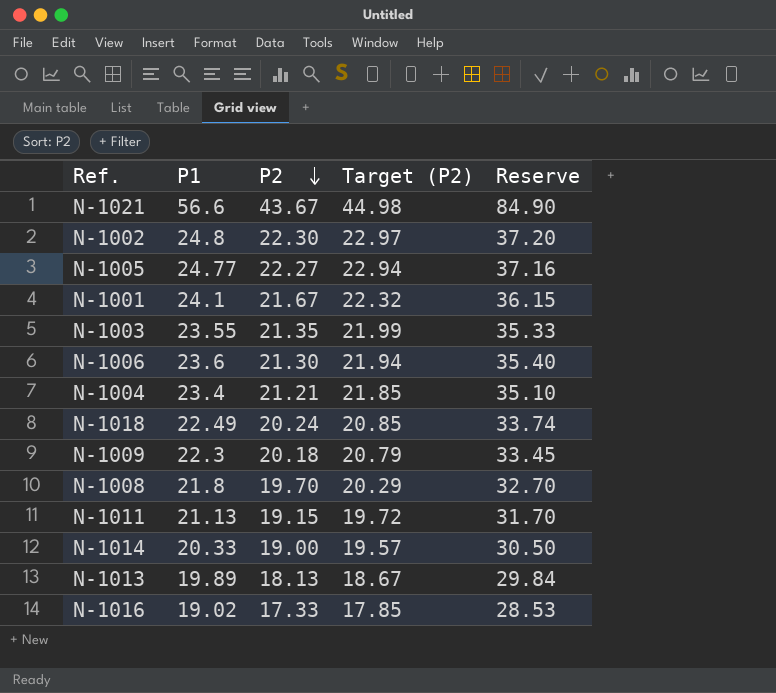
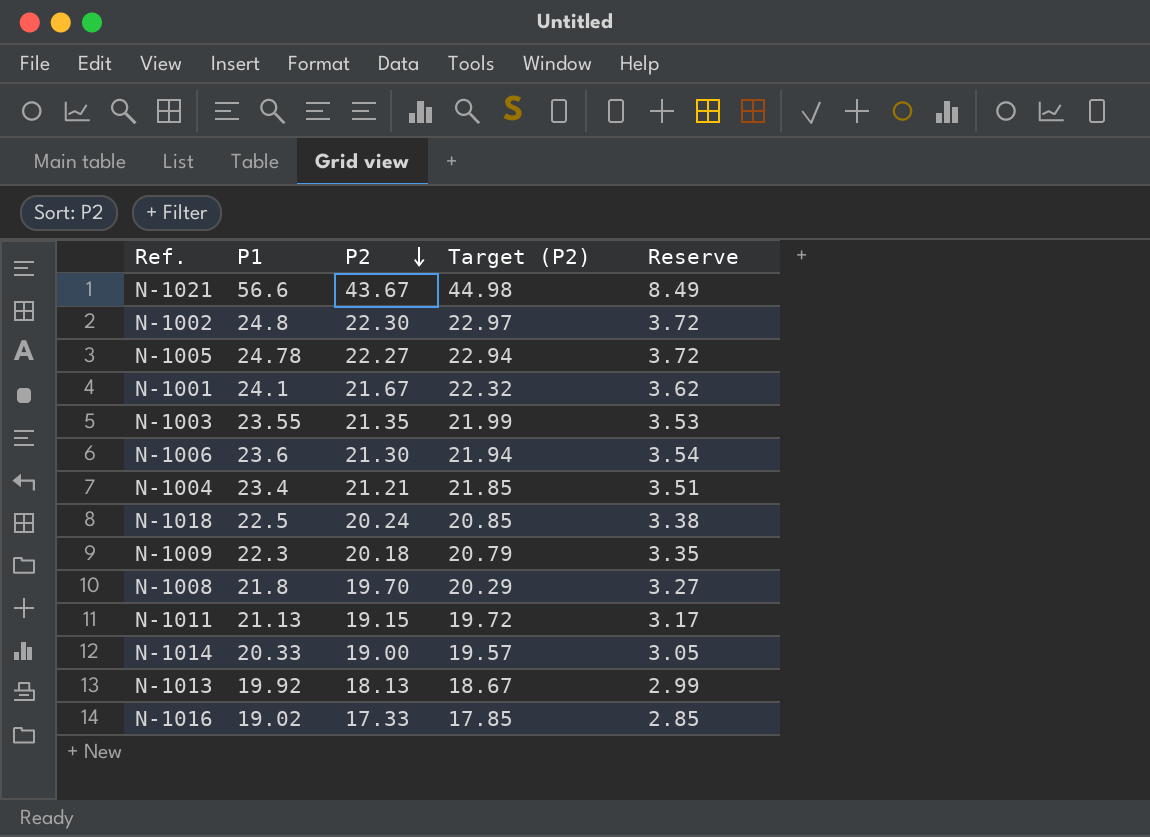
column Reserve | formula: [P1] * 1.5 -> [P1] * 0.15
N-1005 | P1: 24.77 -> 24.78
N-1018 | P1: 22.49 -> 22.5
N-1013 | P1: 19.89 -> 19.92

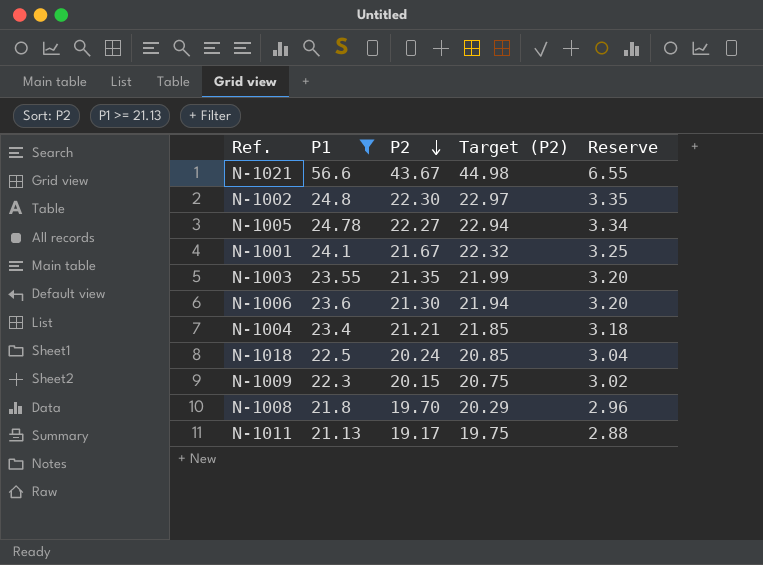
filter: none -> P1 >= 21.13
column Reserve | formula: [P1] * 0.15 -> [P2] * 0.15
N-1009 | P2: 20.18 -> 20.15
N-1009 | Target (P2): 20.79 -> 20.75
N-1011 | P2: 19.15 -> 19.17
N-1011 | Target (P2): 19.72 -> 19.75

